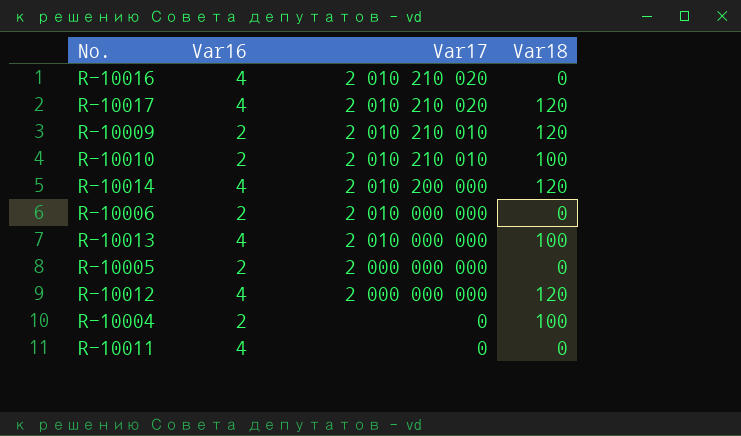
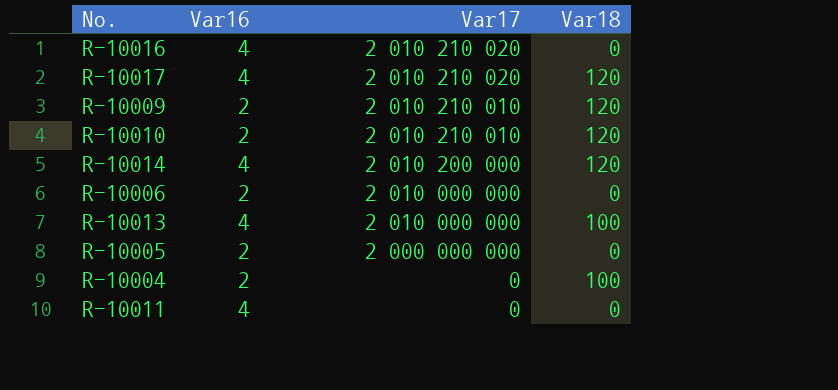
row R-10012: 4 | 2 000 000 000 | 120 -> none
R-10010 | Var18: 100 -> 120

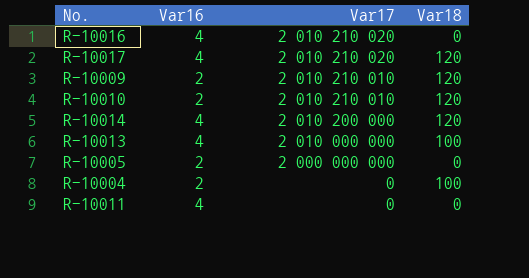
row R-10006: 2 | 2 010 000 000 | 0 -> none

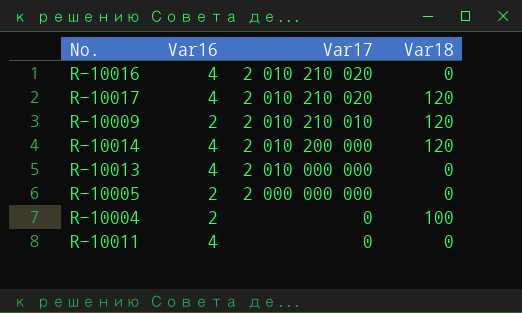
row R-10010: 2 | 2 010 210 010 | 120 -> none
R-10013 | Var18: 100 -> 0

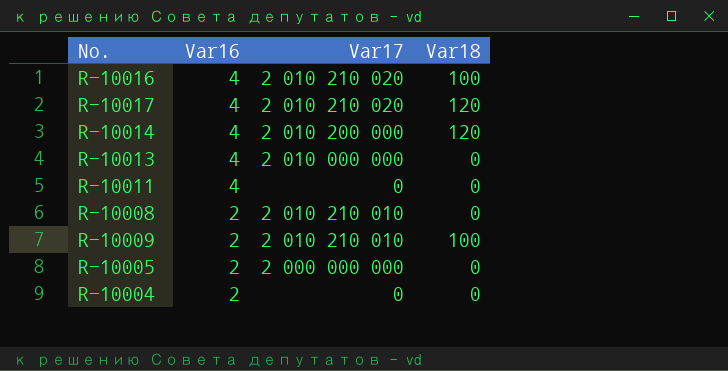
row order: Var17 descending -> Var16 descending
R-10016 | Var18: 0 -> 100
row R-10008: none -> 2 | 2 010 210 010 | 0
R-10009 | Var18: 120 -> 100
R-10004 | Var18: 100 -> 0

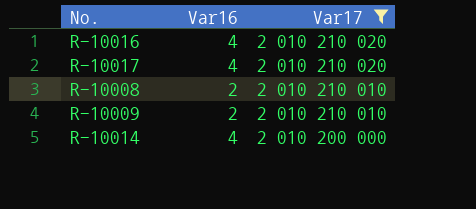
filter: none -> Var17 >= 2 010 200 000
row order: Var16 descending -> Var17 descending
column Var18 | position: 4 -> none

